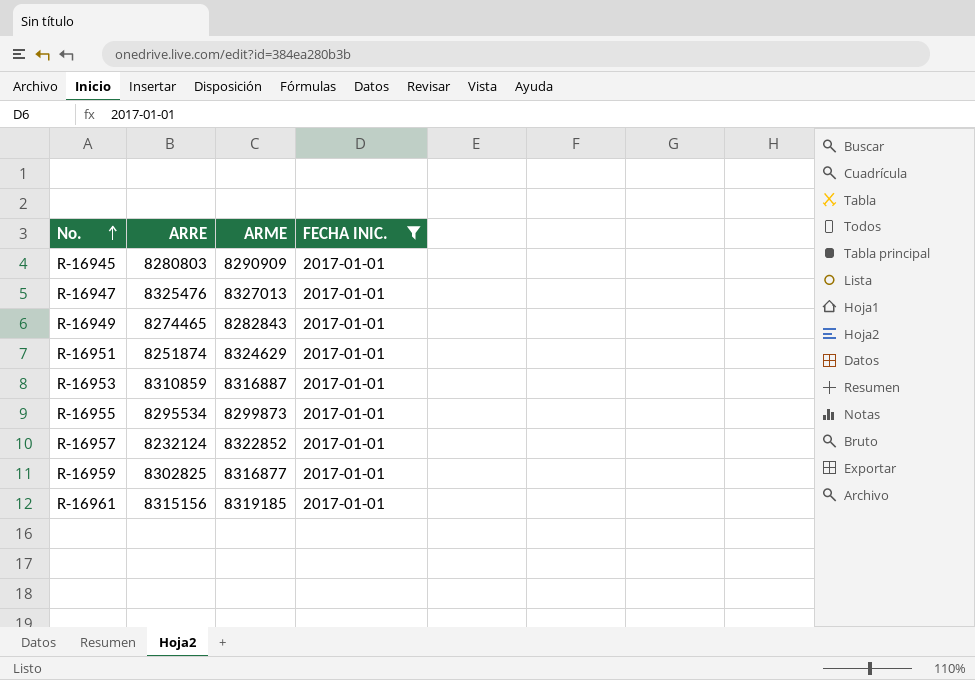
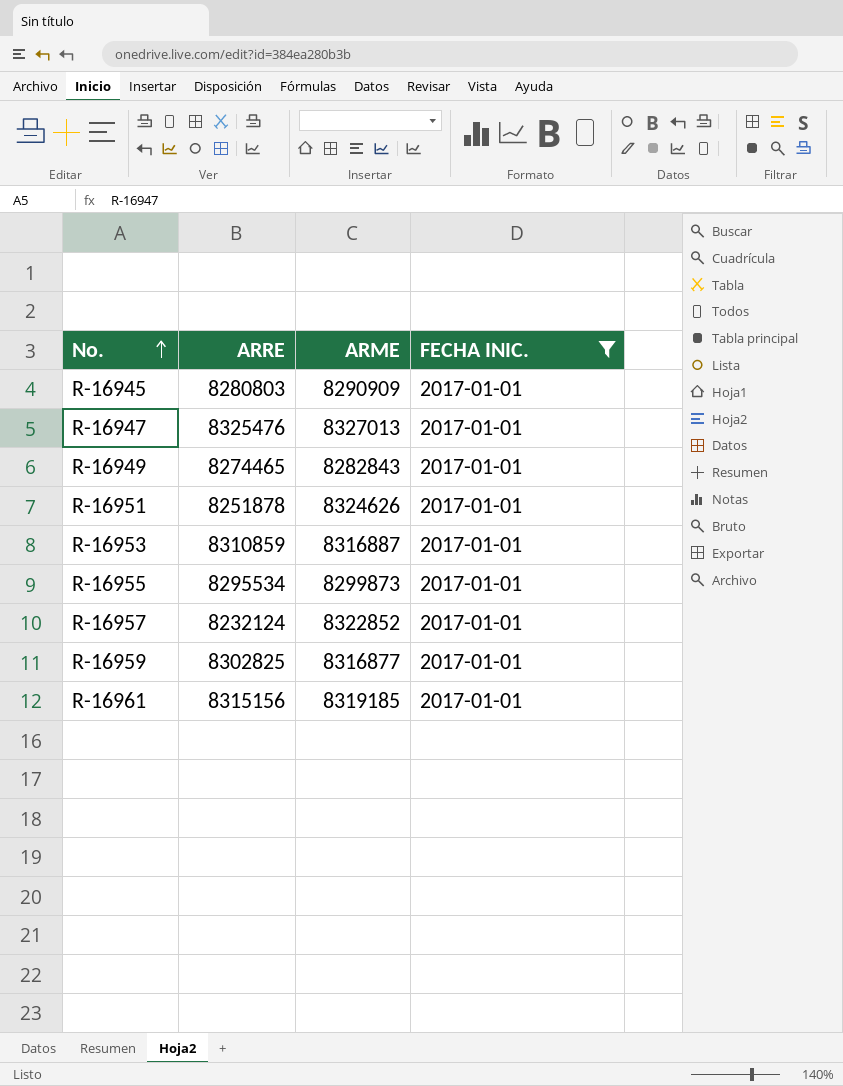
R-16951 | ARRE: 8251874 -> 8251878
R-16951 | ARME: 8324629 -> 8324626

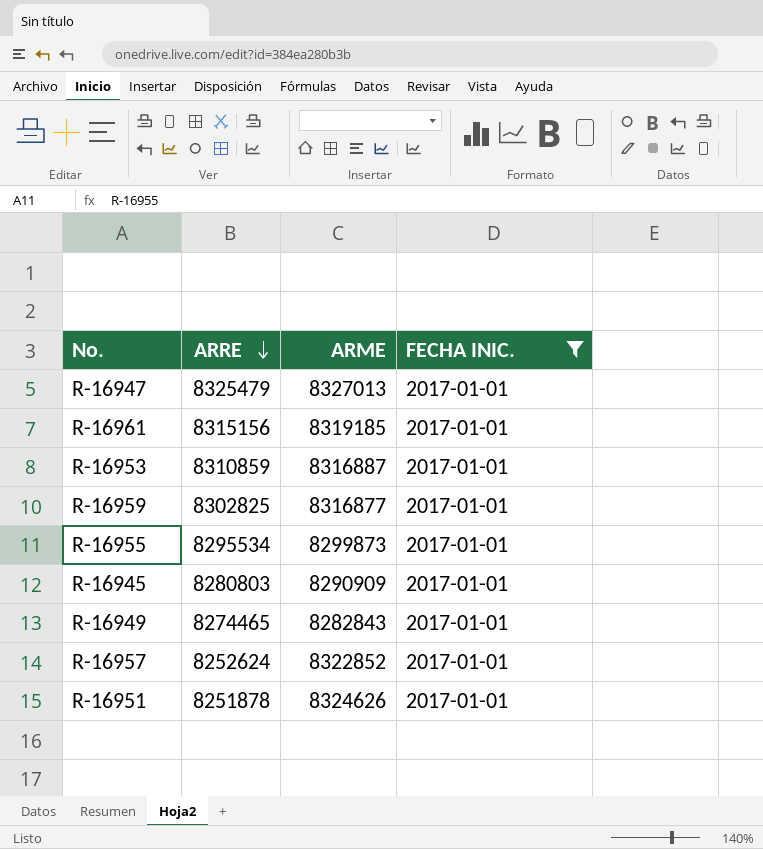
row order: No. ascending -> ARRE descending
R-16947 | ARRE: 8325476 -> 8325479
R-16957 | ARRE: 8232124 -> 8252624

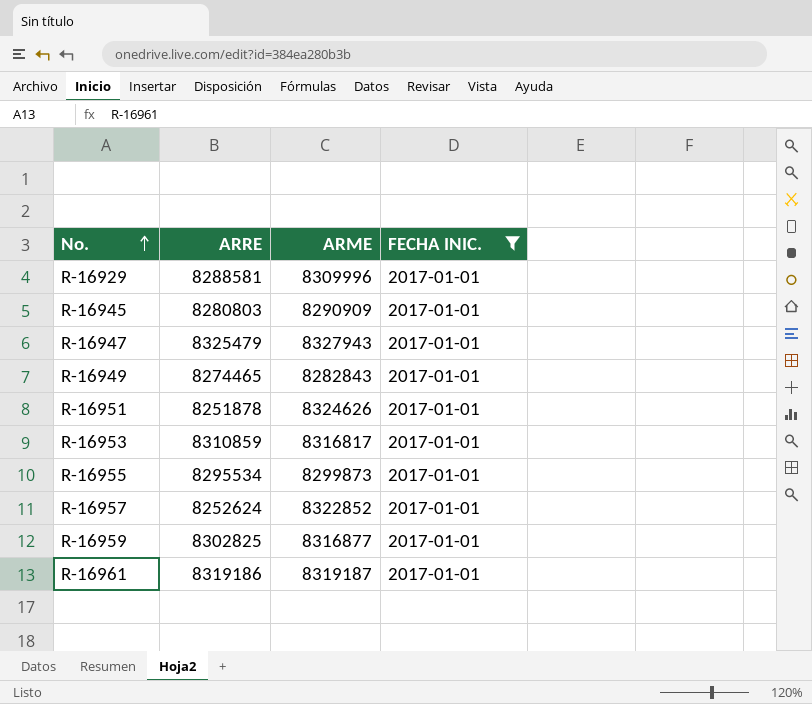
row order: ARRE descending -> No. ascending
row R-16929: none -> 8288581 | 8309996 | 2017-01-01
R-16947 | ARME: 8327013 -> 8327943
R-16953 | ARME: 8316887 -> 8316817
R-16961 | ARRE: 8315156 -> 8319186
R-16961 | ARME: 8319185 -> 8319187

